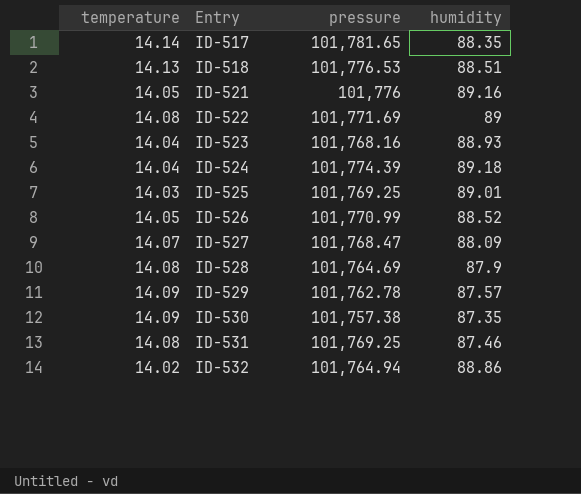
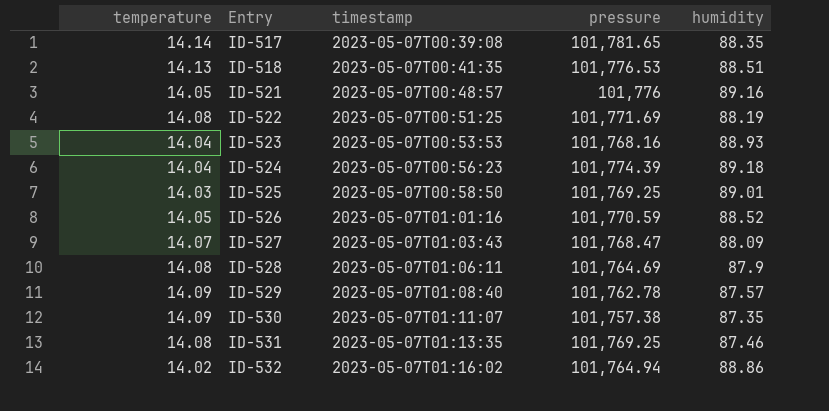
column timestamp | position: none -> 3
ID-522 | humidity: 89 -> 88.19
ID-526 | pressure: 101,770.99 -> 101,770.59

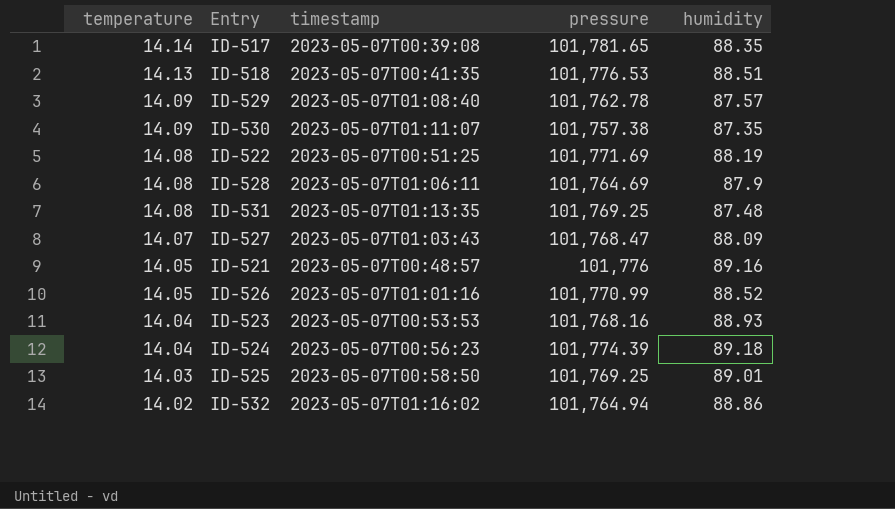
row order: Entry ascending -> temperature descending
ID-531 | humidity: 87.46 -> 87.48
ID-526 | pressure: 101,770.59 -> 101,770.99

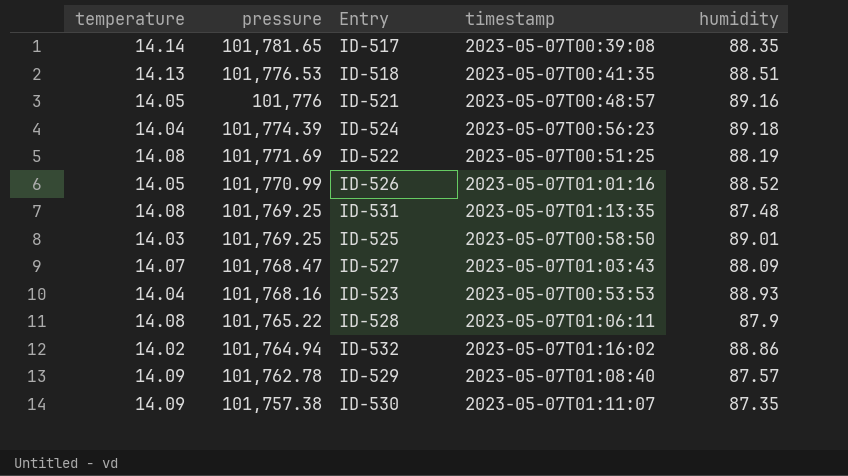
row order: temperature descending -> pressure descending
column pressure | position: 4 -> 2
ID-528 | pressure: 101,764.69 -> 101,765.22

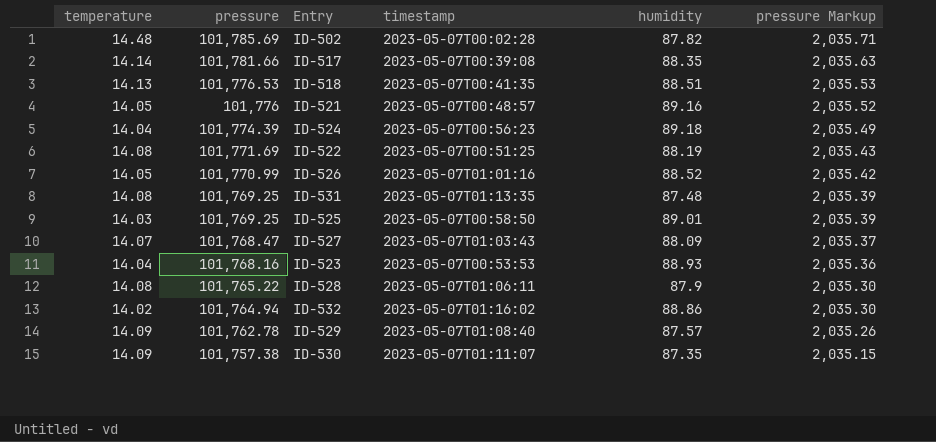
column pressure Markup | formula: none -> [pressure] * 0.02
row ID-502: none -> 14.48 | 101,785.69 | 2023-05-07T00:02:28 | 87.82 | 2,035.71
ID-517 | pressure: 101,781.65 -> 101,781.66

